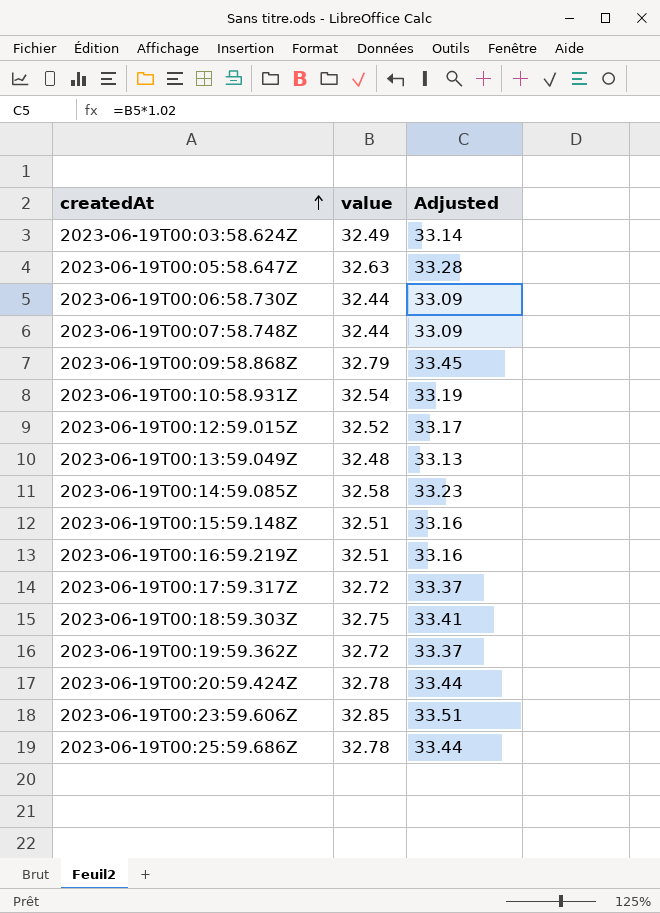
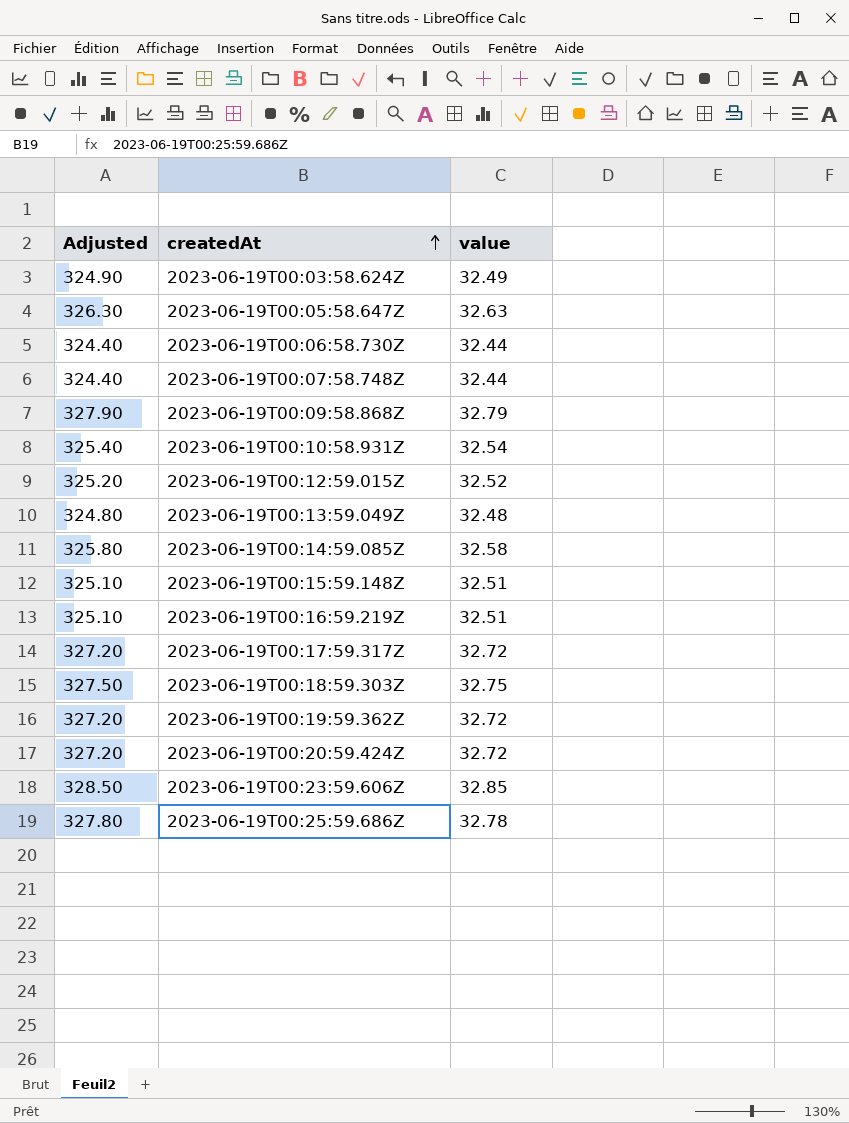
column Adjusted | formula: [value] * 1.02 -> [value] * 10
column Adjusted | position: 3 -> 1
2023-06-19T00:20:59.424Z | value: 32.78 -> 32.72

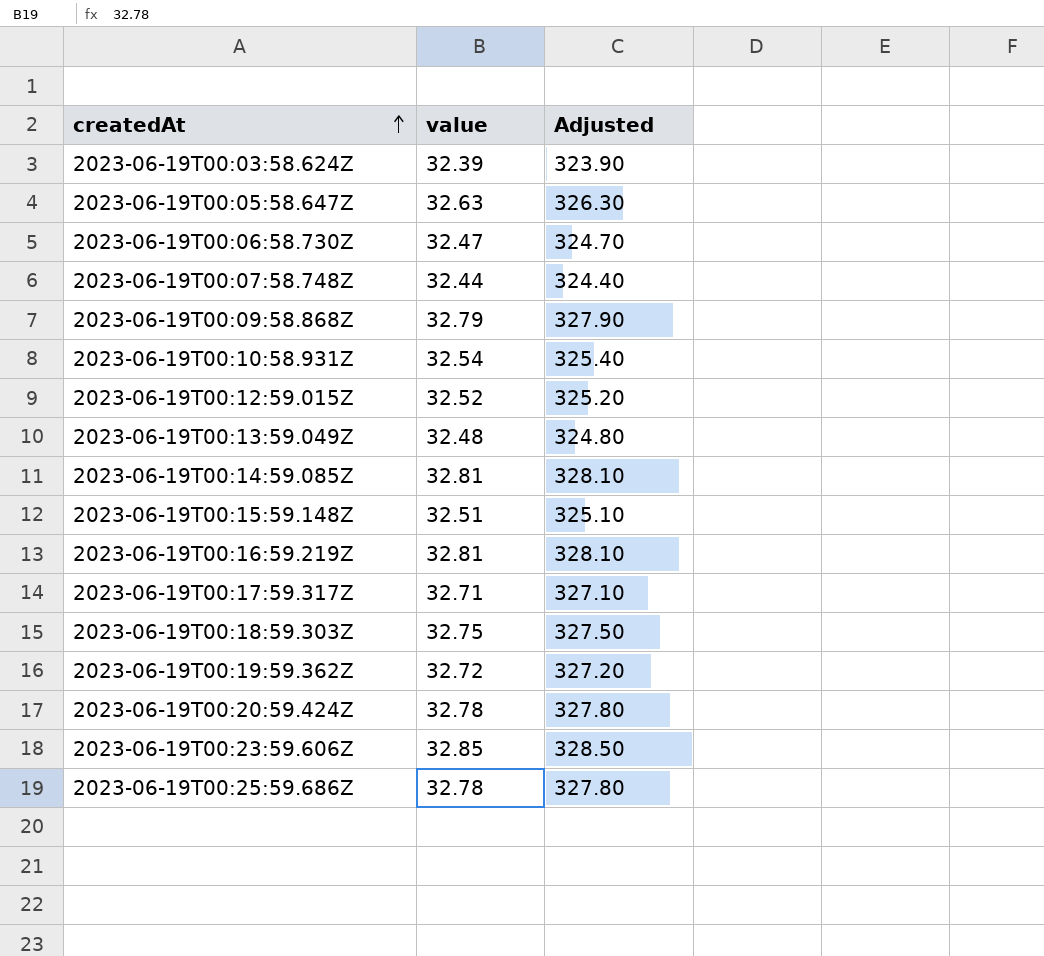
column Adjusted | position: 1 -> 3
2023-06-19T00:03:58.624Z | value: 32.49 -> 32.39
2023-06-19T00:03:58.624Z | Adjusted: 324.90 -> 323.90
2023-06-19T00:06:58.730Z | value: 32.44 -> 32.47
2023-06-19T00:06:58.730Z | Adjusted: 324.40 -> 324.70
2023-06-19T00:14:59.085Z | value: 32.58 -> 32.81
2023-06-19T00:14:59.085Z | Adjusted: 325.80 -> 328.10
2023-06-19T00:16:59.219Z | value: 32.51 -> 32.81
2023-06-19T00:16:59.219Z | Adjusted: 325.10 -> 328.10
2023-06-19T00:17:59.317Z | value: 32.72 -> 32.71
2023-06-19T00:17:59.317Z | Adjusted: 327.20 -> 327.10
2023-06-19T00:20:59.424Z | value: 32.72 -> 32.78
2023-06-19T00:20:59.424Z | Adjusted: 327.20 -> 327.80

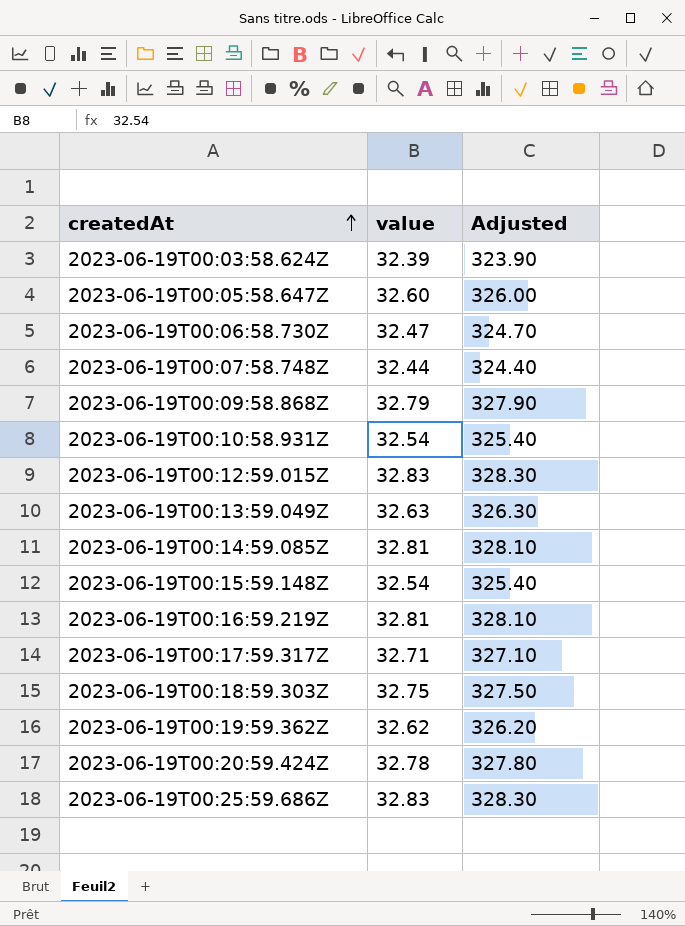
row 2023-06-19T00:23:59.606Z: 32.85 | 328.50 -> none
2023-06-19T00:05:58.647Z | value: 32.63 -> 32.60
2023-06-19T00:05:58.647Z | Adjusted: 326.30 -> 326.00
2023-06-19T00:12:59.015Z | value: 32.52 -> 32.83
2023-06-19T00:12:59.015Z | Adjusted: 325.20 -> 328.30
2023-06-19T00:13:59.049Z | value: 32.48 -> 32.63
2023-06-19T00:13:59.049Z | Adjusted: 324.80 -> 326.30
2023-06-19T00:15:59.148Z | value: 32.51 -> 32.54
2023-06-19T00:15:59.148Z | Adjusted: 325.10 -> 325.40
2023-06-19T00:19:59.362Z | value: 32.72 -> 32.62
2023-06-19T00:19:59.362Z | Adjusted: 327.20 -> 326.20
2023-06-19T00:25:59.686Z | value: 32.78 -> 32.83
2023-06-19T00:25:59.686Z | Adjusted: 327.80 -> 328.30

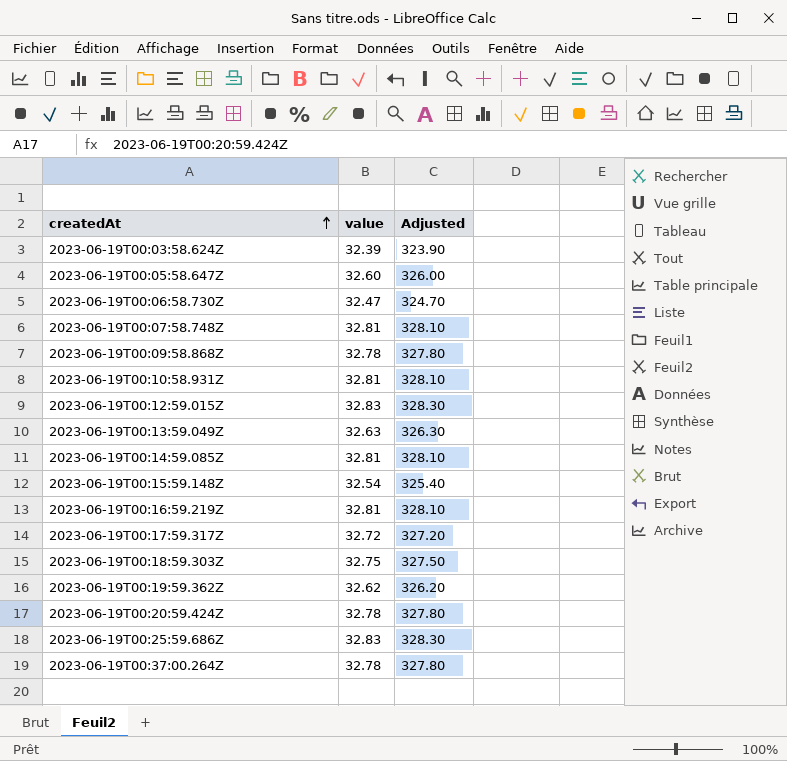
2023-06-19T00:07:58.748Z | value: 32.44 -> 32.81
2023-06-19T00:07:58.748Z | Adjusted: 324.40 -> 328.10
2023-06-19T00:09:58.868Z | value: 32.79 -> 32.78
2023-06-19T00:09:58.868Z | Adjusted: 327.90 -> 327.80
2023-06-19T00:10:58.931Z | value: 32.54 -> 32.81
2023-06-19T00:10:58.931Z | Adjusted: 325.40 -> 328.10
2023-06-19T00:17:59.317Z | value: 32.71 -> 32.72
2023-06-19T00:17:59.317Z | Adjusted: 327.10 -> 327.20
row 2023-06-19T00:37:00.264Z: none -> 32.78 | 327.80

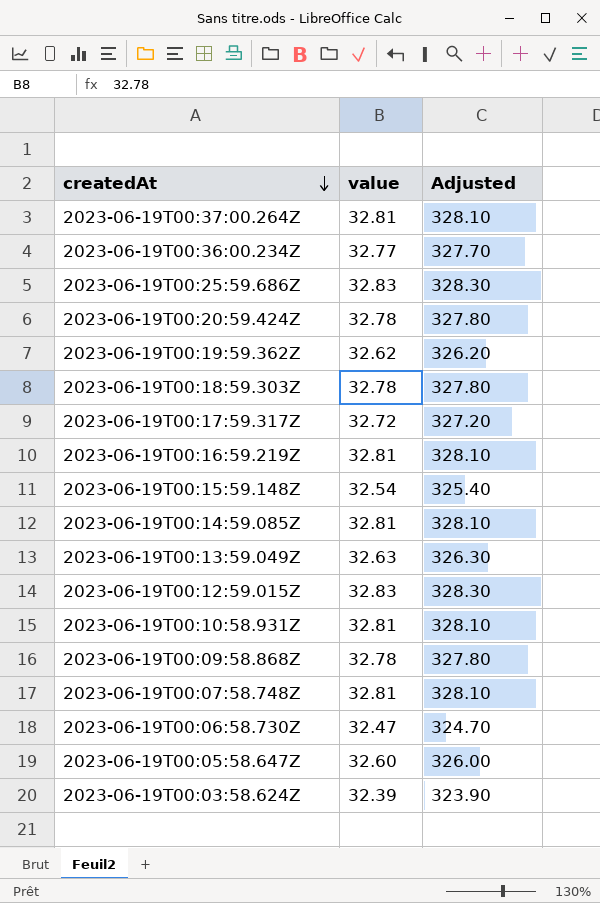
row order: createdAt ascending -> createdAt descending
2023-06-19T00:37:00.264Z | value: 32.78 -> 32.81
2023-06-19T00:37:00.264Z | Adjusted: 327.80 -> 328.10
row 2023-06-19T00:36:00.234Z: none -> 32.77 | 327.70
2023-06-19T00:18:59.303Z | value: 32.75 -> 32.78
2023-06-19T00:18:59.303Z | Adjusted: 327.50 -> 327.80

